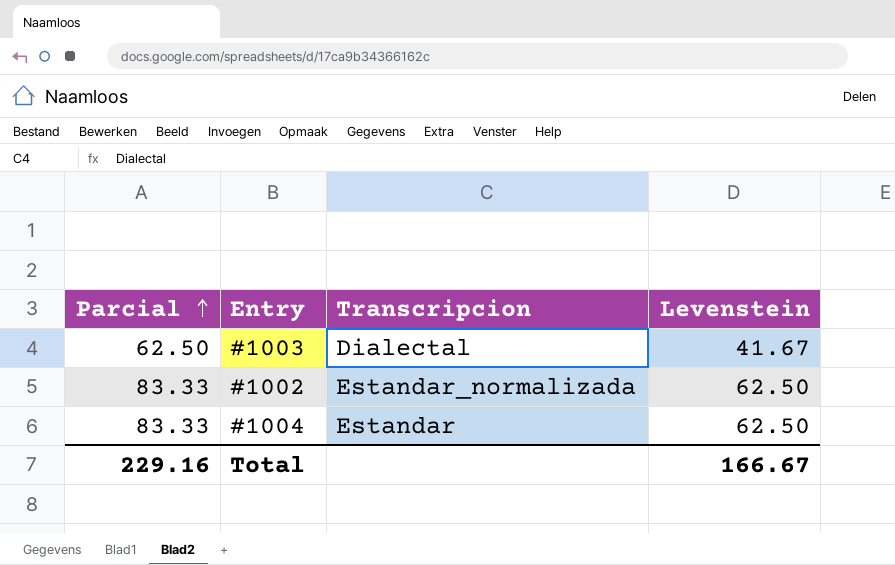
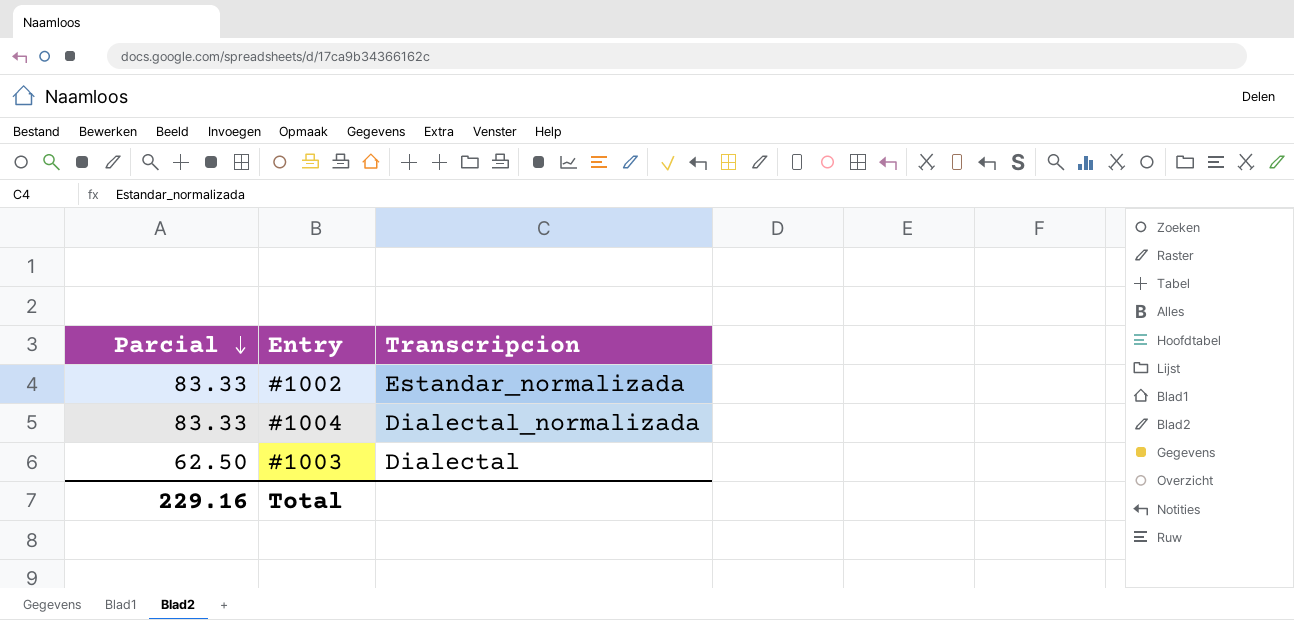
row order: Parcial ascending -> Parcial descending
column Levenstein | position: 4 -> none
#1004 | Transcripcion: Estandar -> Dialectal_normalizada

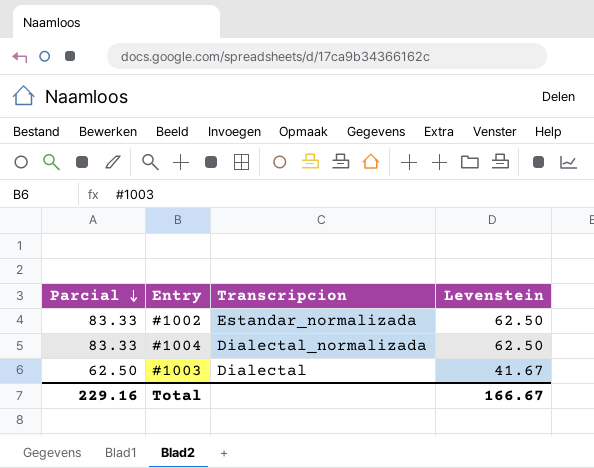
column Levenstein | position: none -> 4

